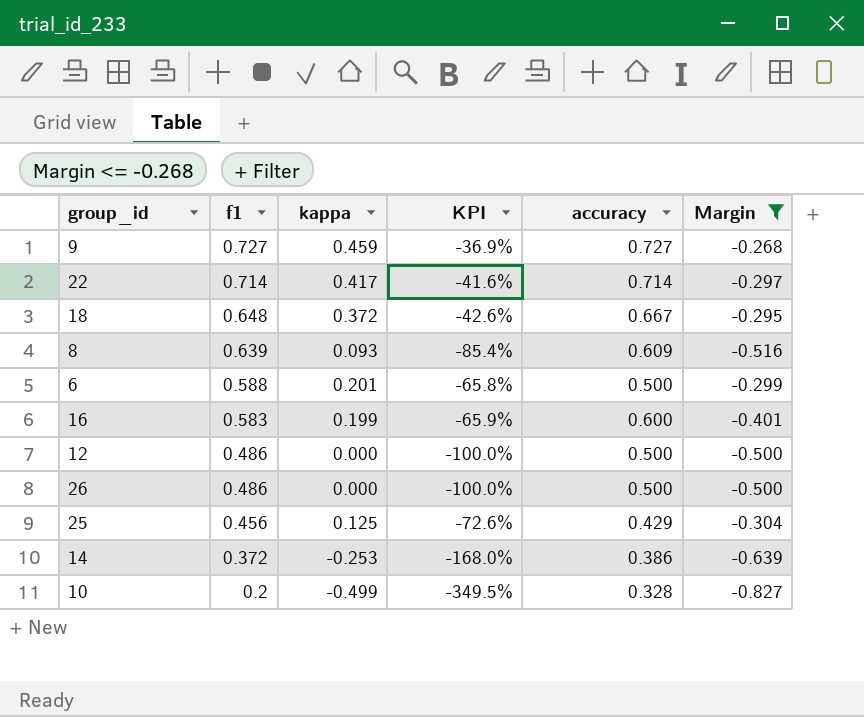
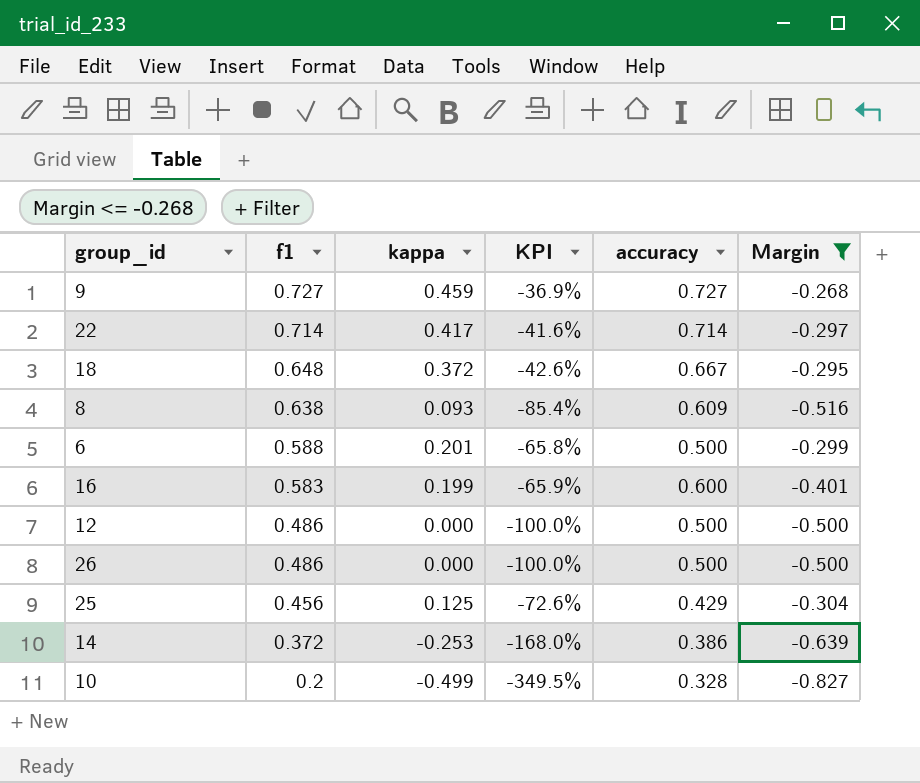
8 | f1: 0.639 -> 0.638

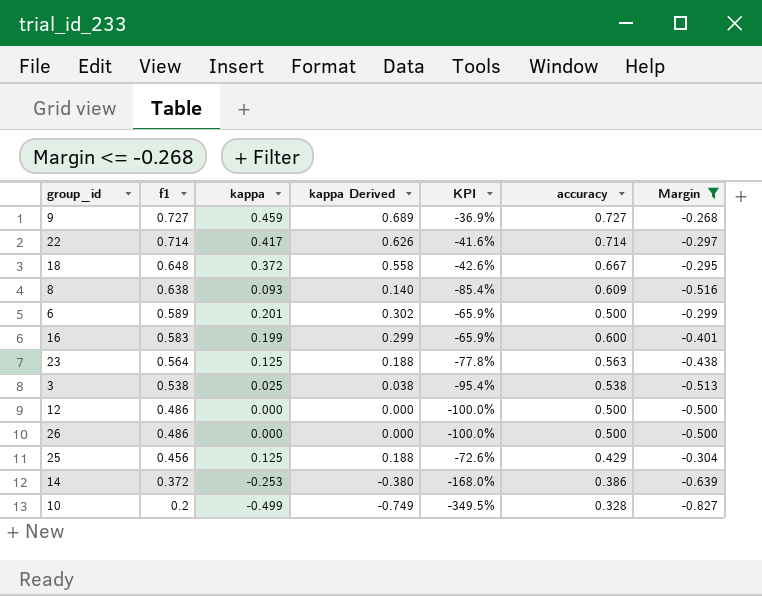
column kappa Derived | formula: none -> [kappa] * 1.5
6 | f1: 0.588 -> 0.589
6 | KPI: -65.8% -> -65.9%
row 23: none -> 0.564 | 0.125 | 0.188 | -77.8% | 0.563 | -0.438
row 3: none -> 0.538 | 0.025 | 0.038 | -95.4% | 0.538 | -0.513

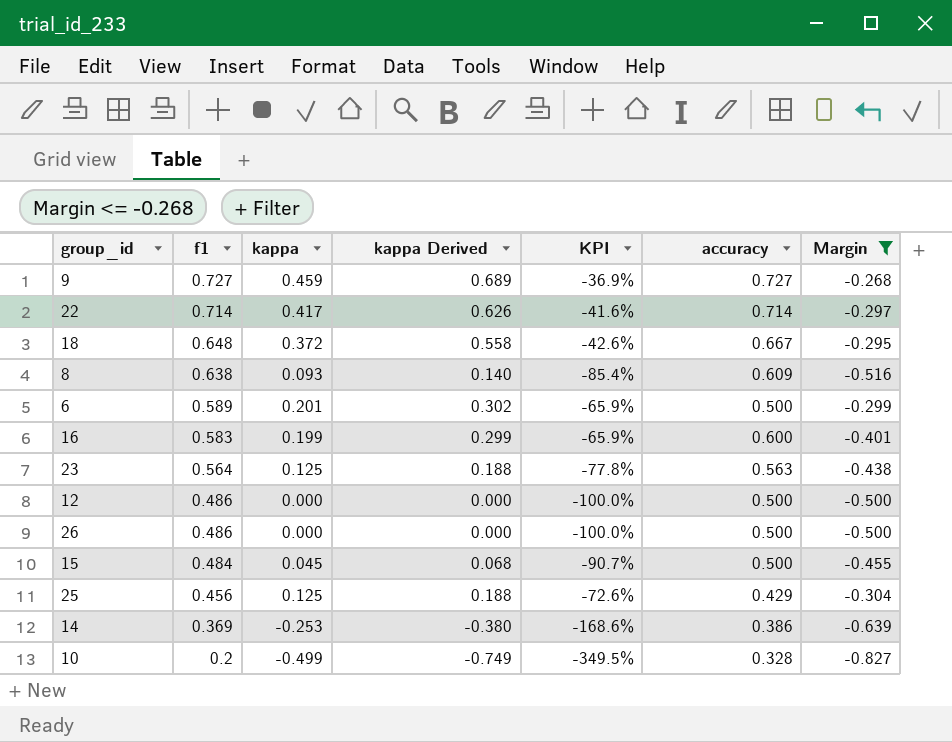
row 3: 0.538 | 0.025 | 0.038 | -95.4% | 0.538 | -0.513 -> none
row 15: none -> 0.484 | 0.045 | 0.068 | -90.7% | 0.500 | -0.455
14 | f1: 0.372 -> 0.369
14 | KPI: -168.0% -> -168.6%

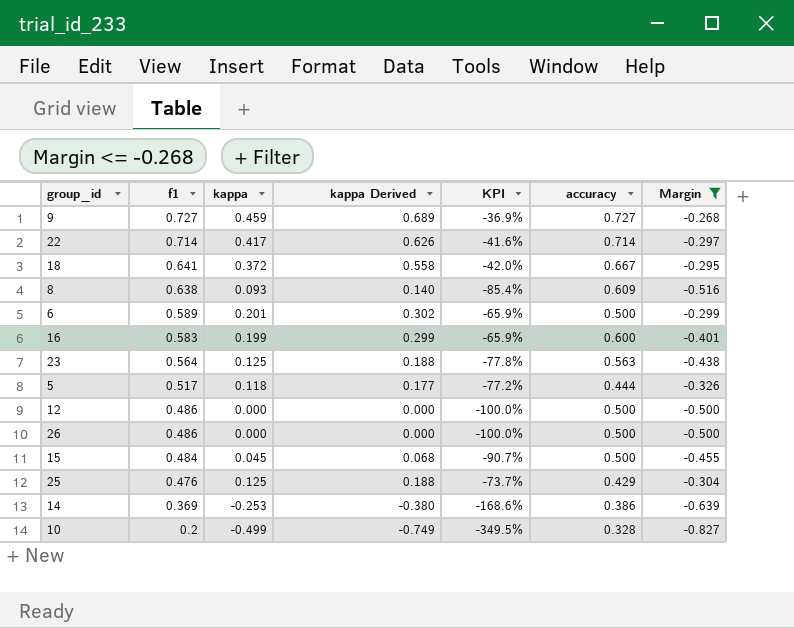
18 | f1: 0.648 -> 0.641
18 | KPI: -42.6% -> -42.0%
row 5: none -> 0.517 | 0.118 | 0.177 | -77.2% | 0.444 | -0.326
25 | f1: 0.456 -> 0.476
25 | KPI: -72.6% -> -73.7%

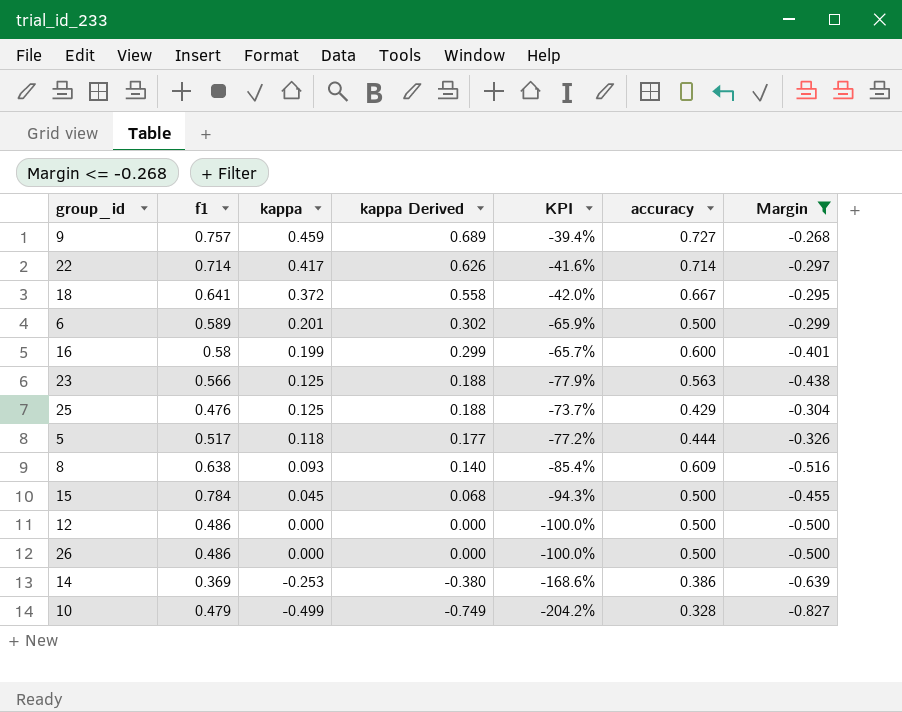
row order: f1 descending -> kappa descending
9 | f1: 0.727 -> 0.757
9 | KPI: -36.9% -> -39.4%
16 | f1: 0.583 -> 0.58
16 | KPI: -65.9% -> -65.7%
23 | f1: 0.564 -> 0.566
23 | KPI: -77.8% -> -77.9%
15 | f1: 0.484 -> 0.784
15 | KPI: -90.7% -> -94.3%
10 | f1: 0.2 -> 0.479
10 | KPI: -349.5% -> -204.2%

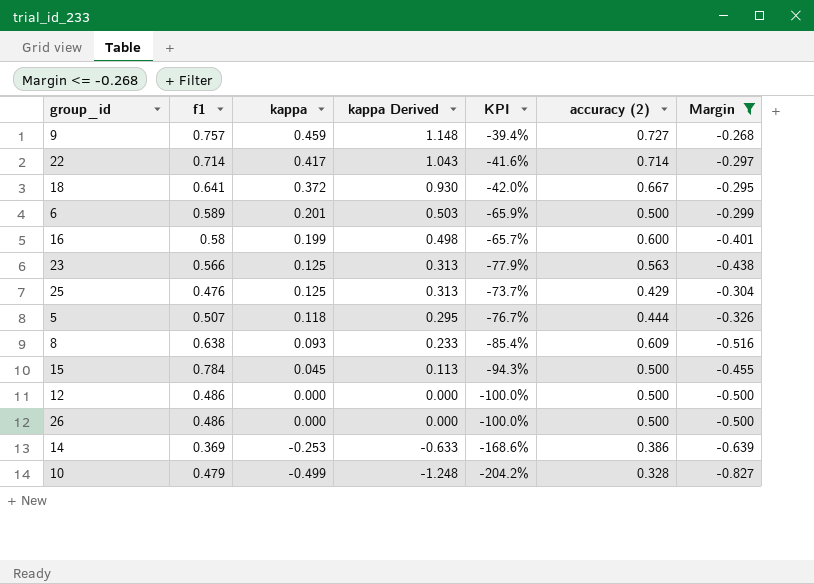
column kappa Derived | formula: [kappa] * 1.5 -> [kappa] * 2.5
column name: accuracy -> accuracy (2)
5 | f1: 0.517 -> 0.507
5 | KPI: -77.2% -> -76.7%

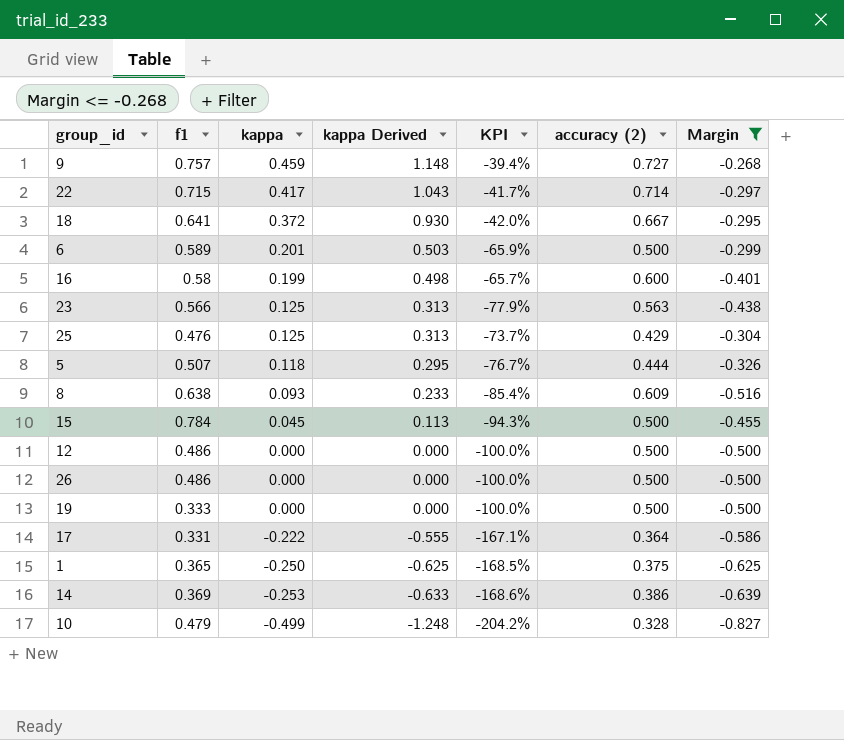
22 | f1: 0.714 -> 0.715
22 | KPI: -41.6% -> -41.7%
row 19: none -> 0.333 | 0.000 | 0.000 | -100.0% | 0.500 | -0.500
row 17: none -> 0.331 | -0.222 | -0.555 | -167.1% | 0.364 | -0.586
row 1: none -> 0.365 | -0.250 | -0.625 | -168.5% | 0.375 | -0.625

